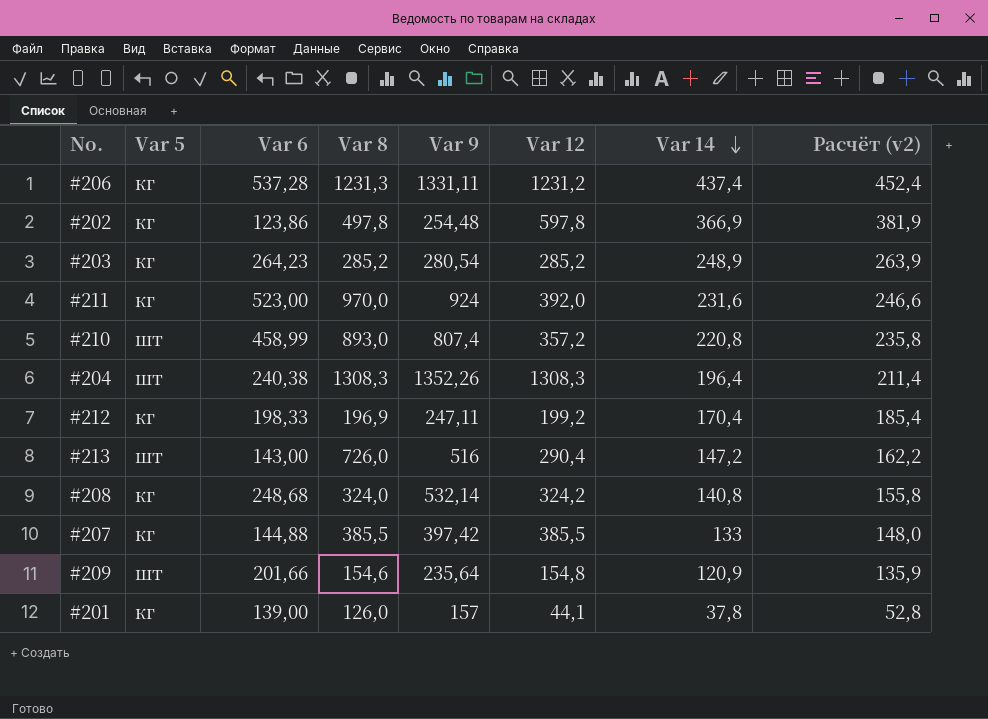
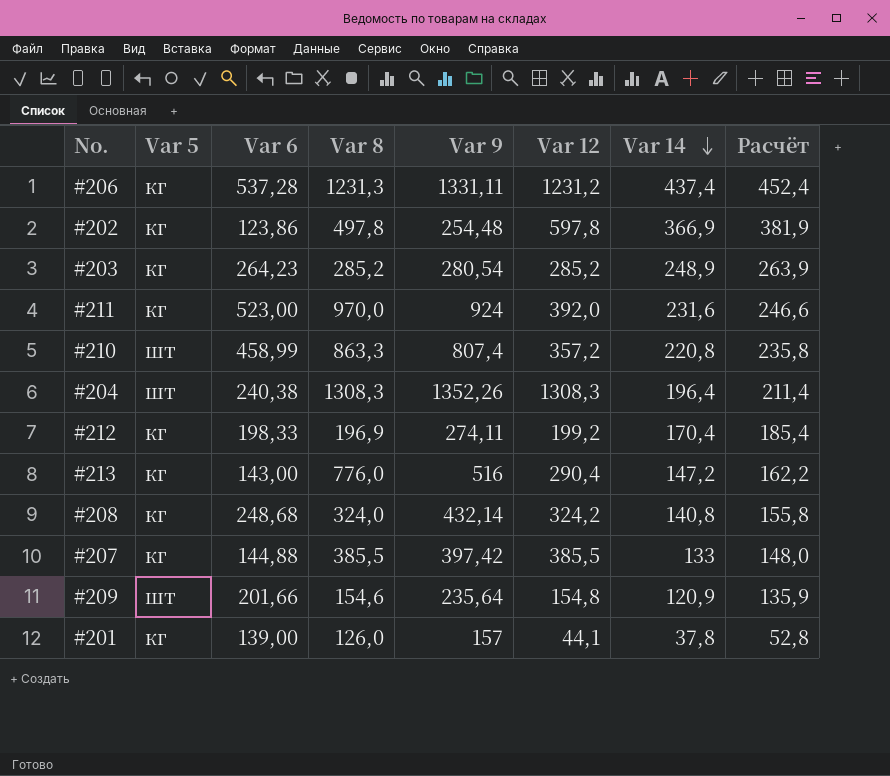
column name: Расчёт (v2) -> Расчёт
#210 | Var 8: 893,0 -> 863,3
#212 | Var 9: 247,11 -> 274,11
#213 | Var 5: шт -> кг
#213 | Var 8: 726,0 -> 776,0
#208 | Var 9: 532,14 -> 432,14

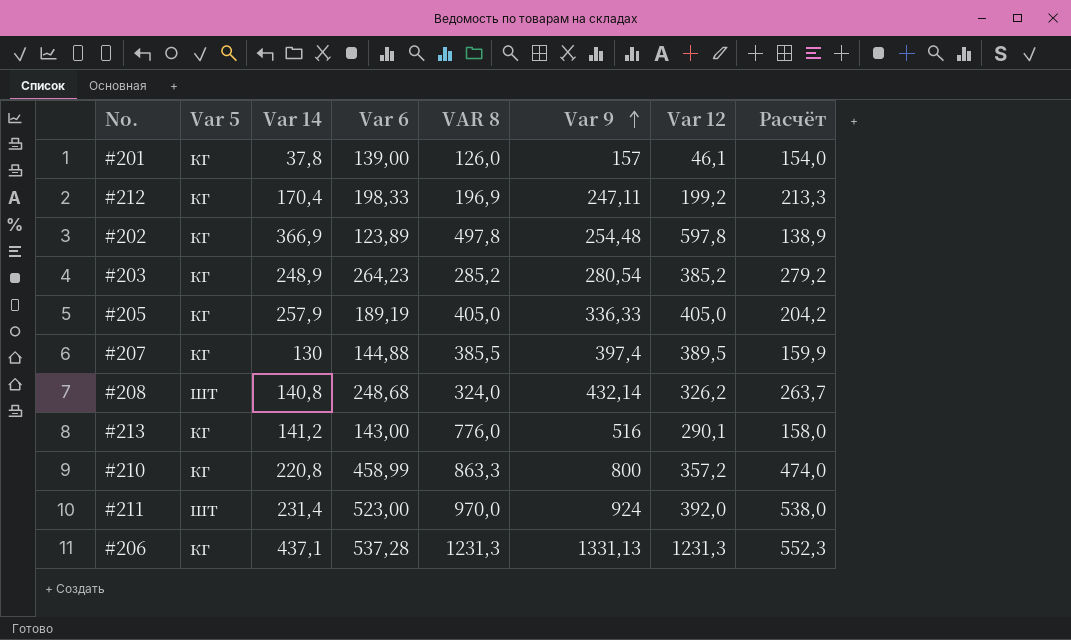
row order: Var 14 descending -> Var 9 ascending
column Var 14 | position: 7 -> 3
column name: Var 8 -> VAR 8
column Расчёт | formula: [Var 14] + 15 -> [Var 6] + 15
row #204: шт | 240,38 | 1308,3 | 1352,26 | 1308,3 | 196,4 | 211,4 -> none
row #209: шт | 201,66 | 154,6 | 235,64 | 154,8 | 120,9 | 135,9 -> none
#201 | Var 12: 44,1 -> 46,1
#212 | Var 9: 274,11 -> 247,11
#202 | Var 6: 123,86 -> 123,89
#203 | Var 12: 285,2 -> 385,2
row #205: none -> кг | 257,9 | 189,19 | 405,0 | 336,33 | 405,0 | 204,2
#207 | Var 14: 133 -> 130
#207 | Var 9: 397,42 -> 397,4
#207 | Var 12: 385,5 -> 389,5
#208 | Var 5: кг -> шт
#208 | Var 12: 324,2 -> 326,2
#213 | Var 14: 147,2 -> 141,2
#213 | Var 12: 290,4 -> 290,1
#210 | Var 5: шт -> кг
#210 | Var 9: 807,4 -> 800
#211 | Var 5: кг -> шт
#211 | Var 14: 231,6 -> 231,4
#206 | Var 14: 437,4 -> 437,1
#206 | Var 9: 1331,11 -> 1331,13
#206 | Var 12: 1231,2 -> 1231,3

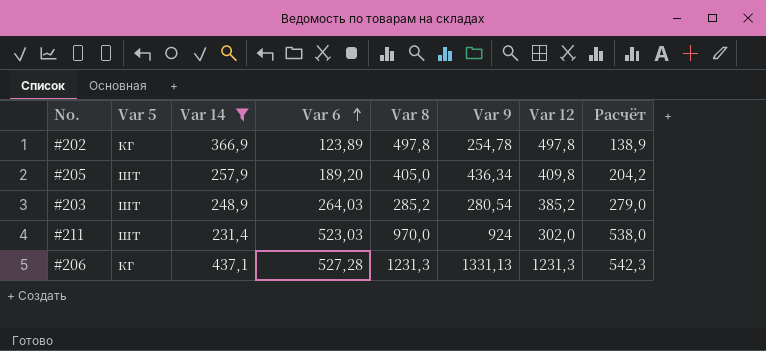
filter: none -> Var 14 >= 231,4
row order: Var 9 ascending -> Var 6 ascending
column name: VAR 8 -> Var 8
#202 | Var 9: 254,48 -> 254,78
#202 | Var 12: 597,8 -> 497,8
#205 | Var 5: кг -> шт
#205 | Var 6: 189,19 -> 189,20
#205 | Var 9: 336,33 -> 436,34
#205 | Var 12: 405,0 -> 409,8
#203 | Var 5: кг -> шт
#203 | Var 6: 264,23 -> 264,03
#203 | Расчёт: 279,2 -> 279,0
#211 | Var 6: 523,00 -> 523,03
#211 | Var 12: 392,0 -> 302,0
#206 | Var 6: 537,28 -> 527,28
#206 | Расчёт: 552,3 -> 542,3

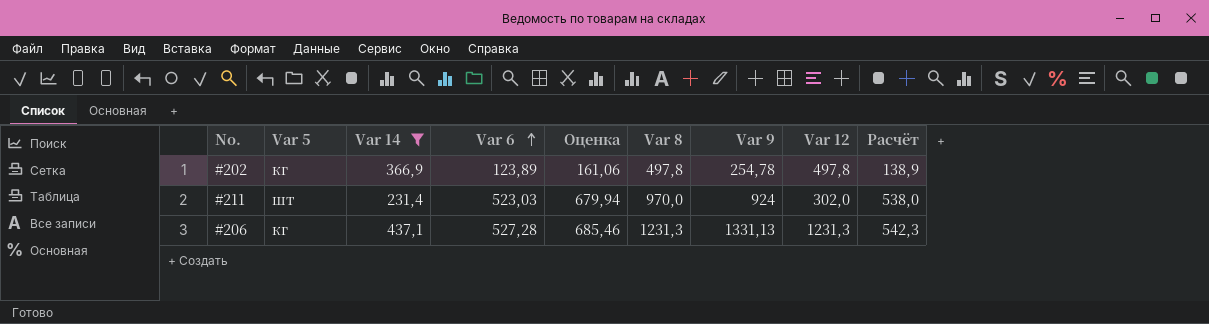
column Оценка | formula: none -> [Var 6] * 1,3
row #205: шт | 257,9 | 189,20 | 405,0 | 436,34 | 409,8 | 204,2 -> none
row #203: шт | 248,9 | 264,03 | 285,2 | 280,54 | 385,2 | 279,0 -> none

